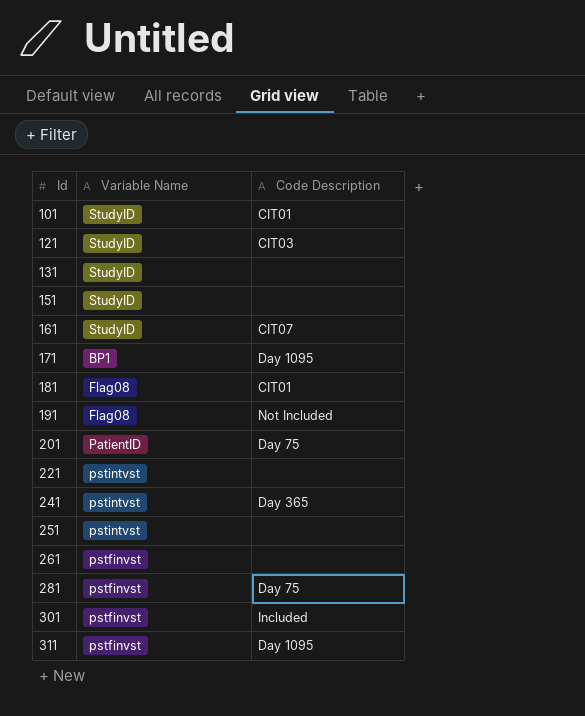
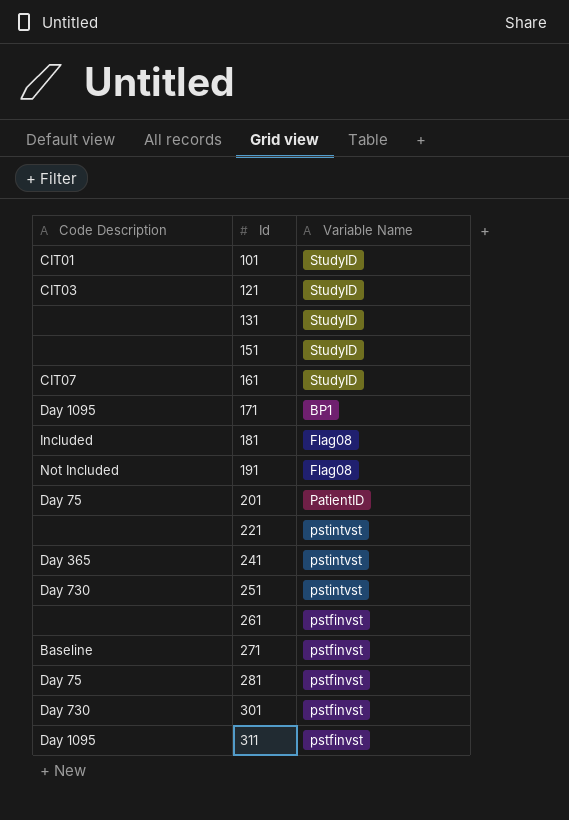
column Code Description | position: 3 -> 1
181 | Code Description: CIT01 -> Included
251 | Code Description: none -> Day 730
row 271: none -> Baseline | pstfinvst
301 | Code Description: Included -> Day 730

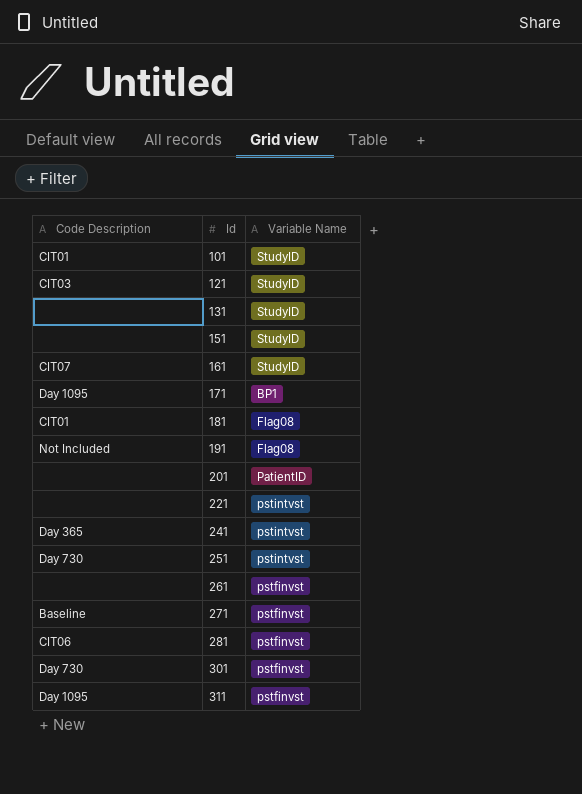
181 | Code Description: Included -> CIT01
201 | Code Description: Day 75 -> none
281 | Code Description: Day 75 -> CIT06

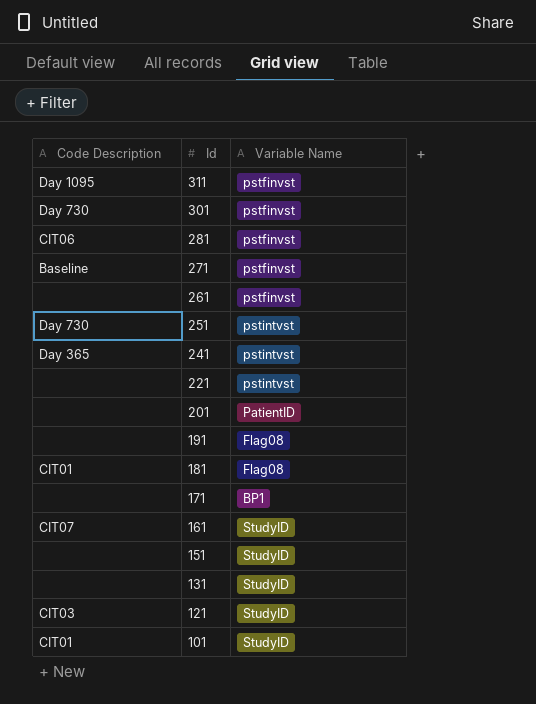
row order: Id ascending -> Id descending
191 | Code Description: Not Included -> none
171 | Code Description: Day 1095 -> none

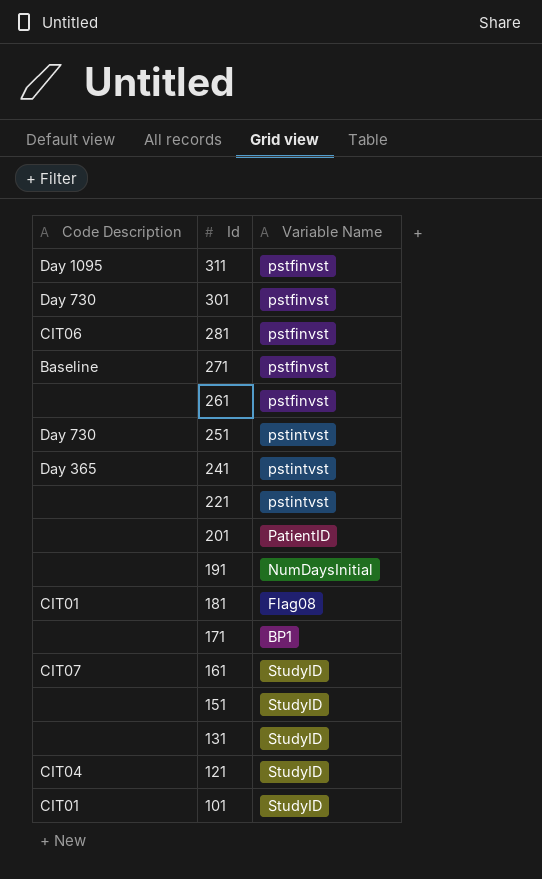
191 | Variable Name: Flag08 -> NumDaysInitial
121 | Code Description: CIT03 -> CIT04

